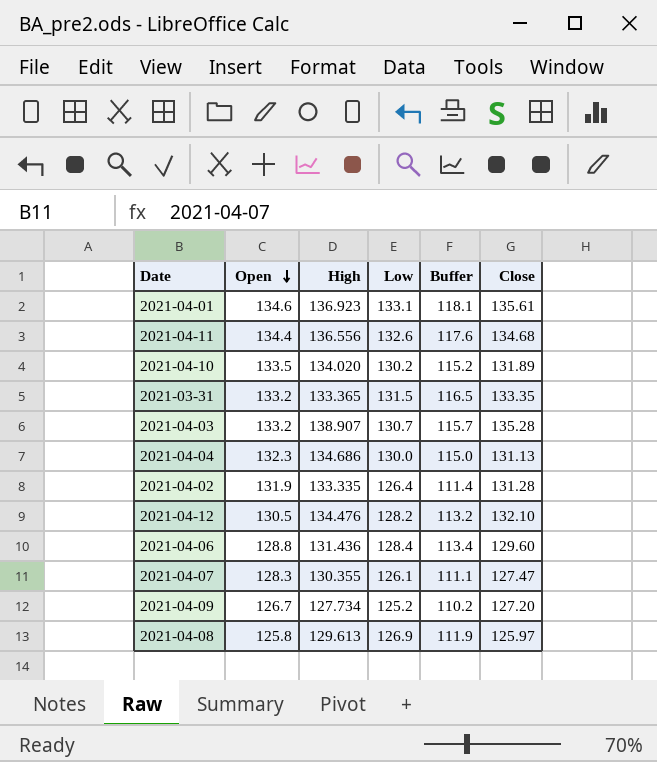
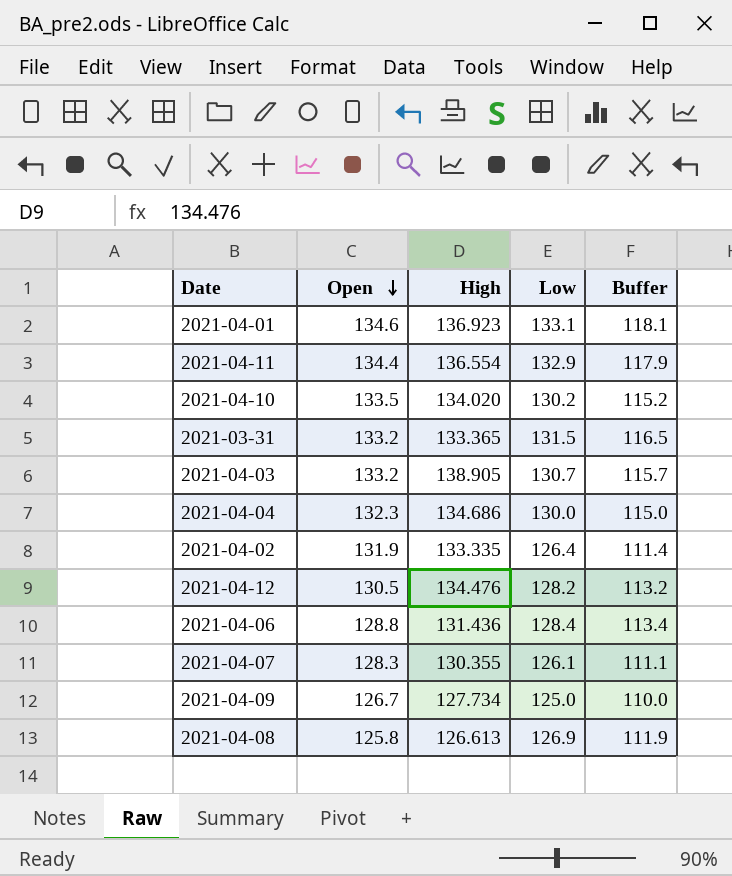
column Close | position: 6 -> none
2021-04-11 | High: 136.556 -> 136.554
2021-04-11 | Low: 132.6 -> 132.9
2021-04-11 | Buffer: 117.6 -> 117.9
2021-04-03 | High: 138.907 -> 138.905
2021-04-09 | Low: 125.2 -> 125.0
2021-04-09 | Buffer: 110.2 -> 110.0
2021-04-08 | High: 129.613 -> 126.613

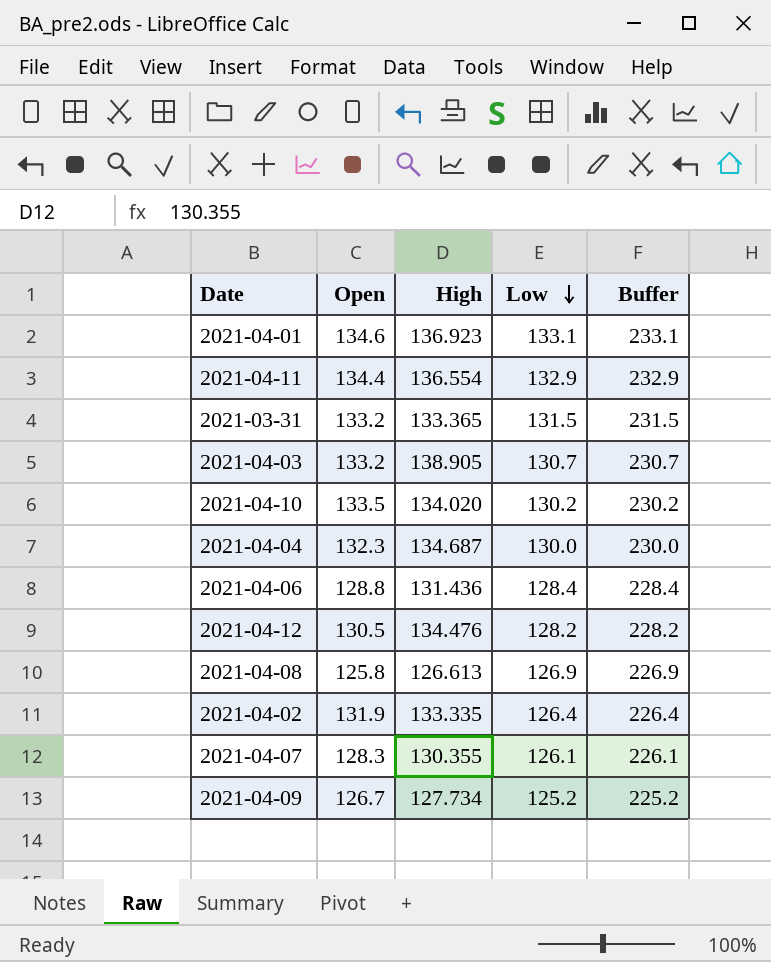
row order: Open descending -> Low descending
column Buffer | formula: [Low] - 15 -> [Low] + 100
2021-04-04 | High: 134.686 -> 134.687
2021-04-09 | Low: 125.0 -> 125.2

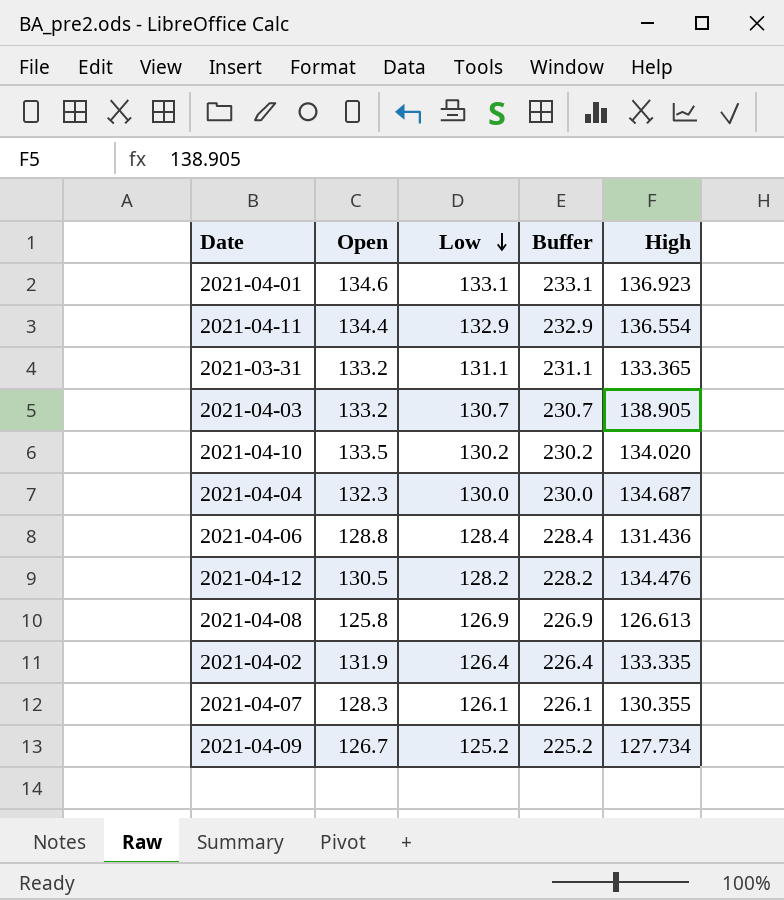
column High | position: 3 -> 5
2021-03-31 | Low: 131.5 -> 131.1
2021-03-31 | Buffer: 231.5 -> 231.1

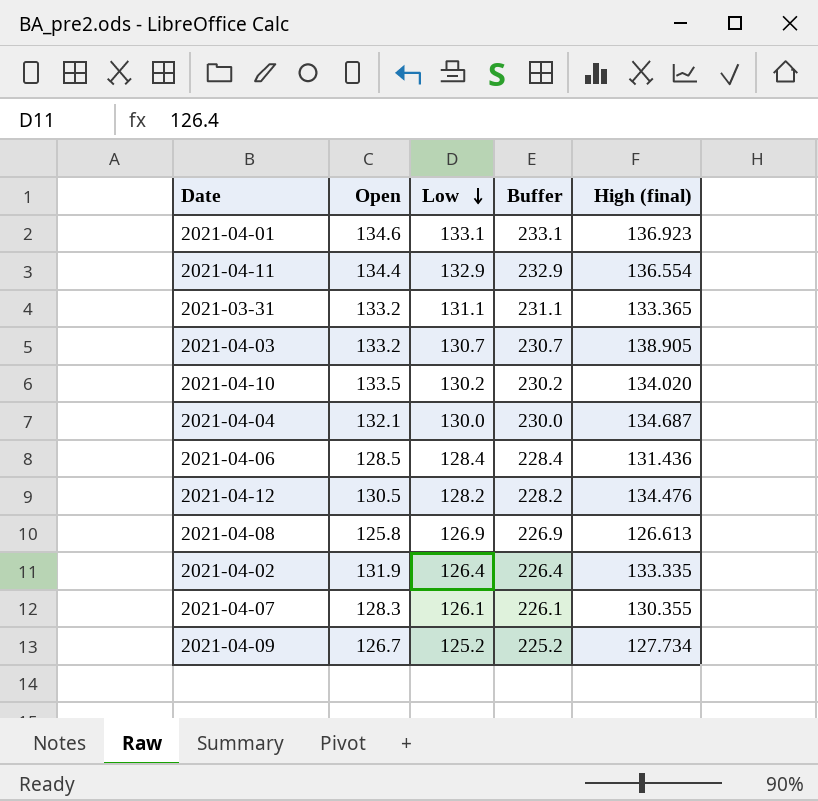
column name: High -> High (final)
2021-04-04 | Open: 132.3 -> 132.1
2021-04-06 | Open: 128.8 -> 128.5

